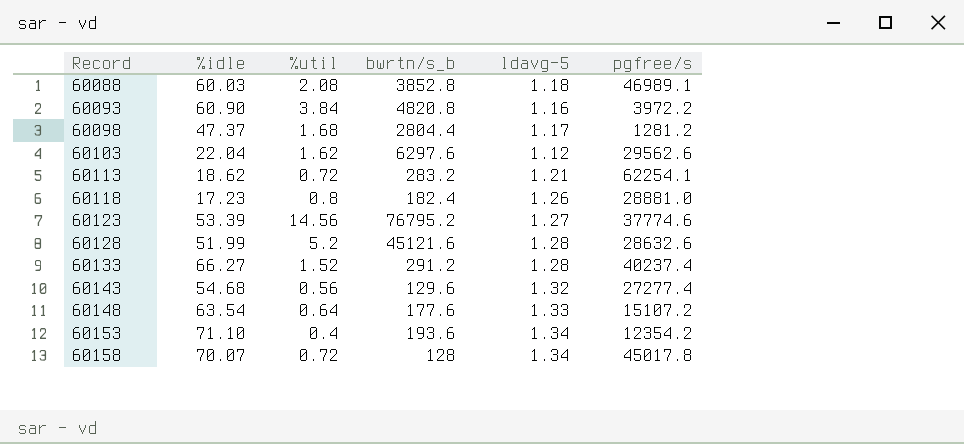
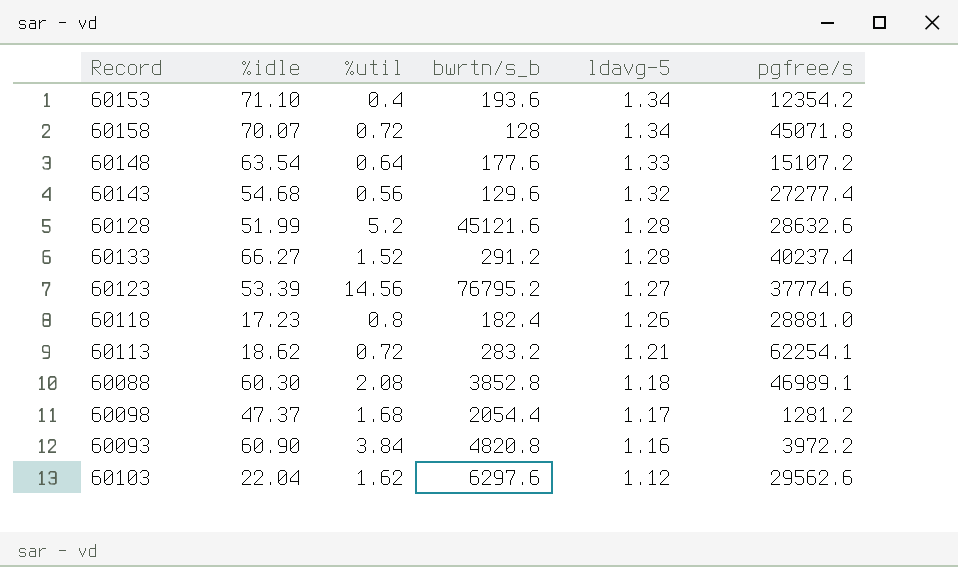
row order: Record ascending -> ldavg-5 descending
60158 | pgfree/s: 45017.8 -> 45071.8
60088 | %idle: 60.03 -> 60.30
60098 | bwrtn/s_b: 2804.4 -> 2054.4

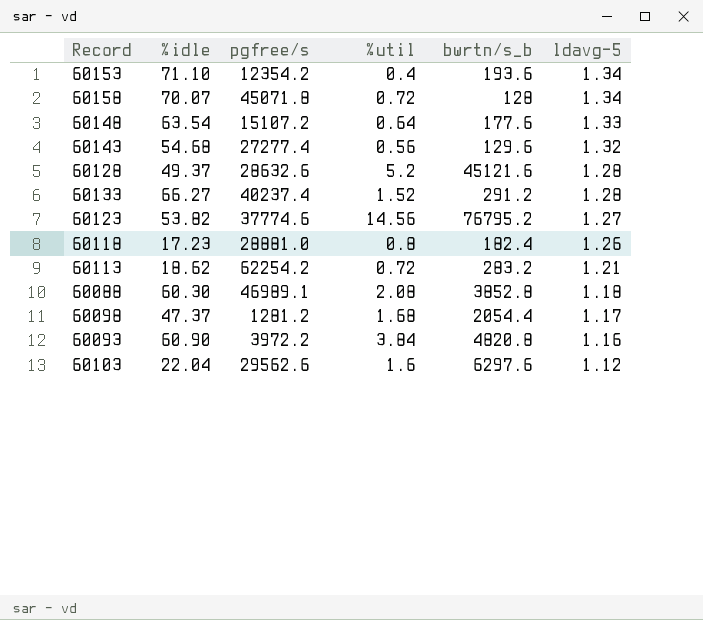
column pgfree/s | position: 6 -> 3
60128 | %idle: 51.99 -> 49.37
60123 | %idle: 53.39 -> 53.82
60113 | pgfree/s: 62254.1 -> 62254.2
60103 | %util: 1.62 -> 1.6

